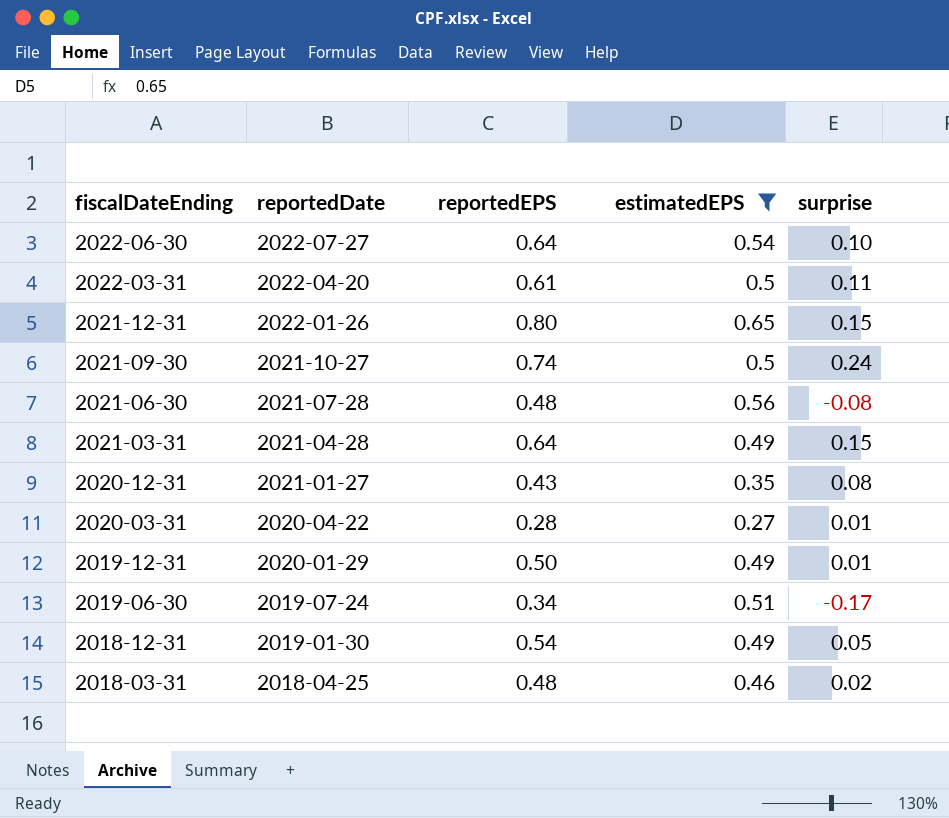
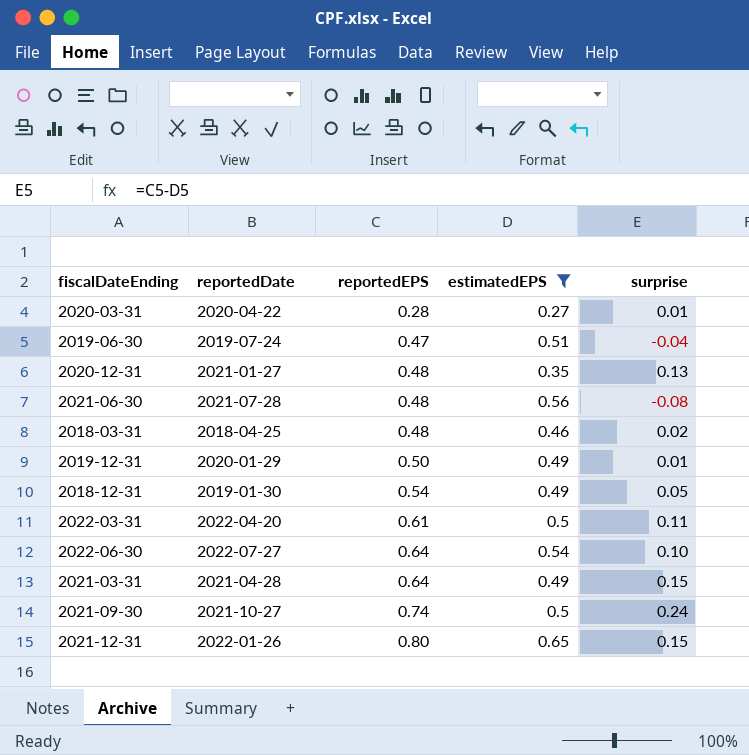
row order: fiscalDateEnding descending -> reportedEPS ascending
2019-06-30 | reportedEPS: 0.34 -> 0.47
2019-06-30 | surprise: -0.17 -> -0.04
2020-12-31 | reportedEPS: 0.43 -> 0.48
2020-12-31 | surprise: 0.08 -> 0.13

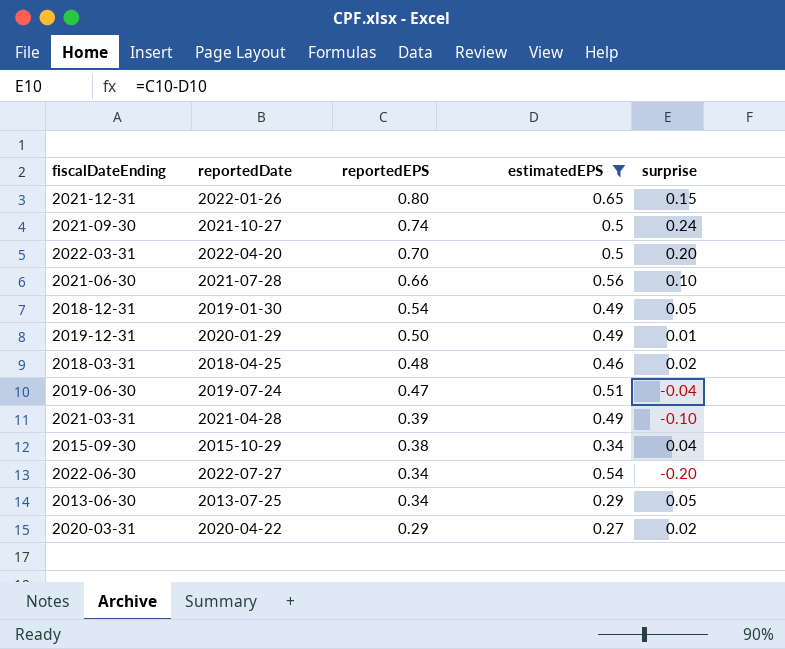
row order: reportedEPS ascending -> reportedEPS descending
row 2020-12-31: 2021-01-27 | 0.48 | 0.35 | 0.13 -> none
2022-03-31 | reportedEPS: 0.61 -> 0.70
2022-03-31 | surprise: 0.11 -> 0.20
2021-06-30 | reportedEPS: 0.48 -> 0.66
2021-06-30 | surprise: -0.08 -> 0.10
2021-03-31 | reportedEPS: 0.64 -> 0.39
2021-03-31 | surprise: 0.15 -> -0.10
row 2015-09-30: none -> 2015-10-29 | 0.38 | 0.34 | 0.04
2022-06-30 | reportedEPS: 0.64 -> 0.34
2022-06-30 | surprise: 0.10 -> -0.20
row 2013-06-30: none -> 2013-07-25 | 0.34 | 0.29 | 0.05
2020-03-31 | reportedEPS: 0.28 -> 0.29
2020-03-31 | surprise: 0.01 -> 0.02

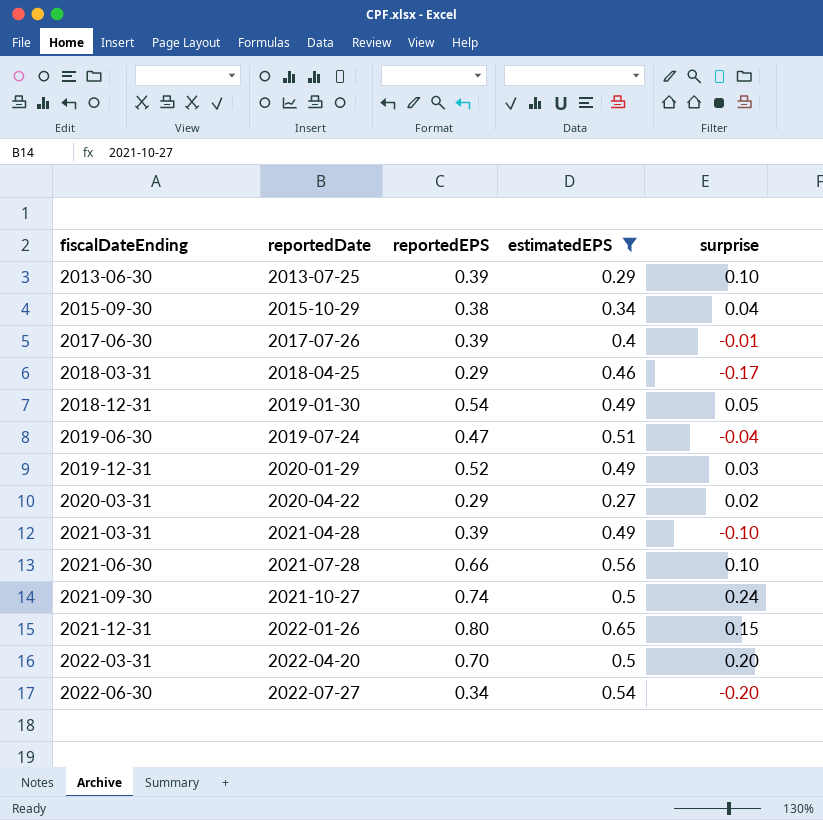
row order: reportedEPS descending -> fiscalDateEnding ascending
2013-06-30 | reportedEPS: 0.34 -> 0.39
2013-06-30 | surprise: 0.05 -> 0.10
row 2017-06-30: none -> 2017-07-26 | 0.39 | 0.4 | -0.01
2018-03-31 | reportedEPS: 0.48 -> 0.29
2018-03-31 | surprise: 0.02 -> -0.17
2019-12-31 | reportedEPS: 0.50 -> 0.52
2019-12-31 | surprise: 0.01 -> 0.03

